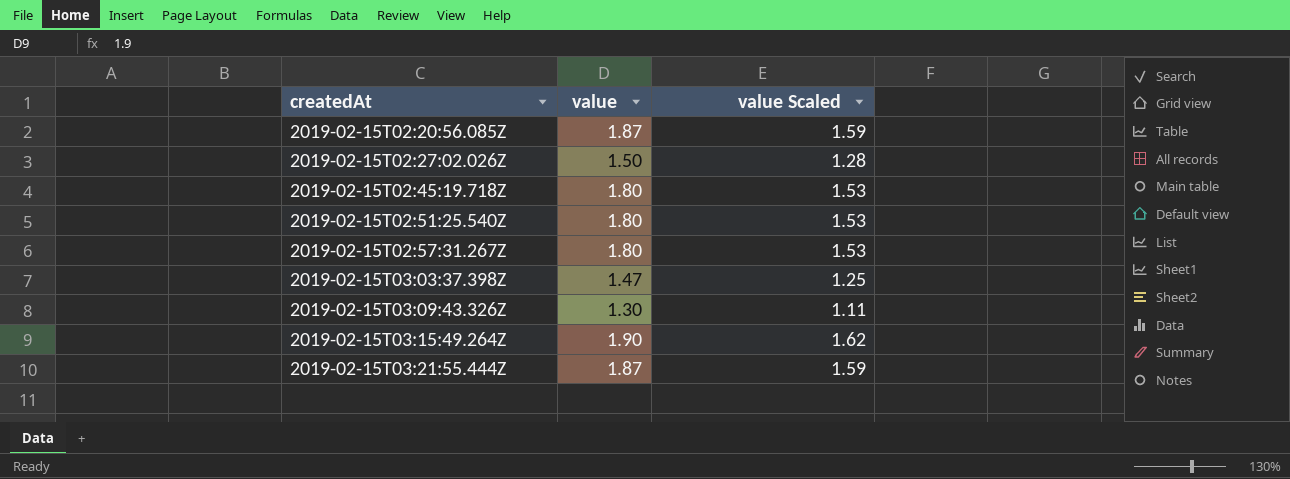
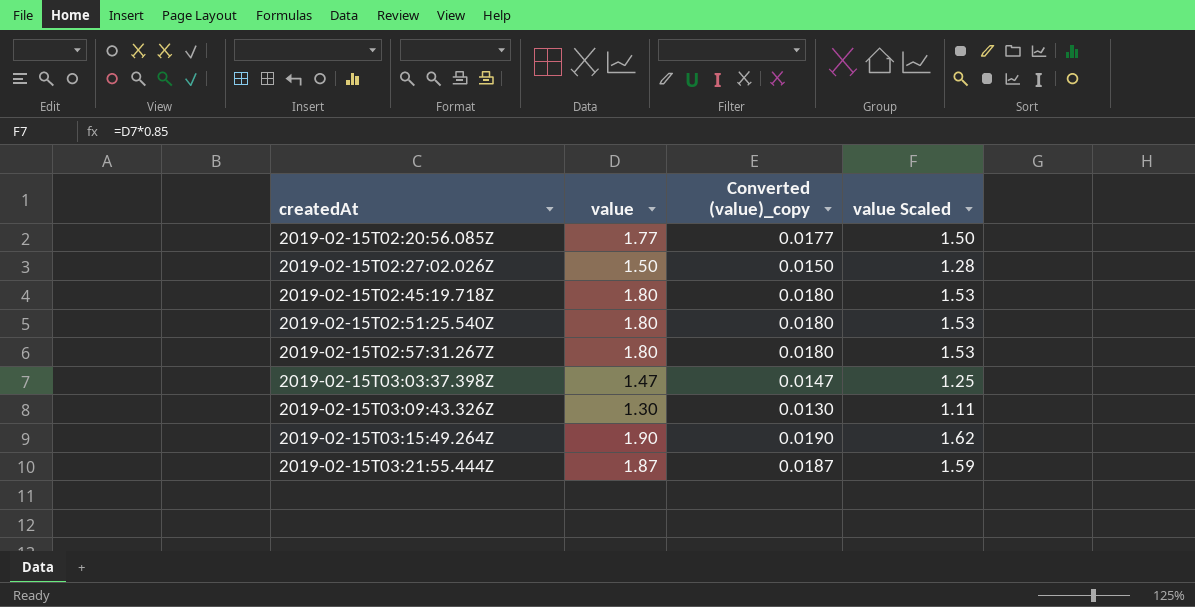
column Converted (value)_copy | formula: none -> [value] * 0.01
2019-02-15T02:20:56.085Z | value: 1.87 -> 1.77
2019-02-15T02:20:56.085Z | value Scaled: 1.59 -> 1.50

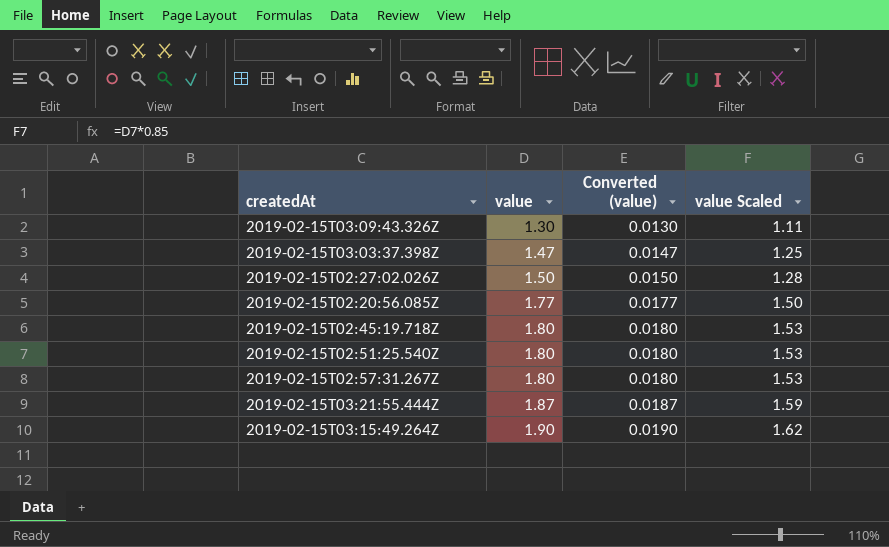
row order: createdAt ascending -> value ascending
column name: Converted (value)_copy -> Converted (value)

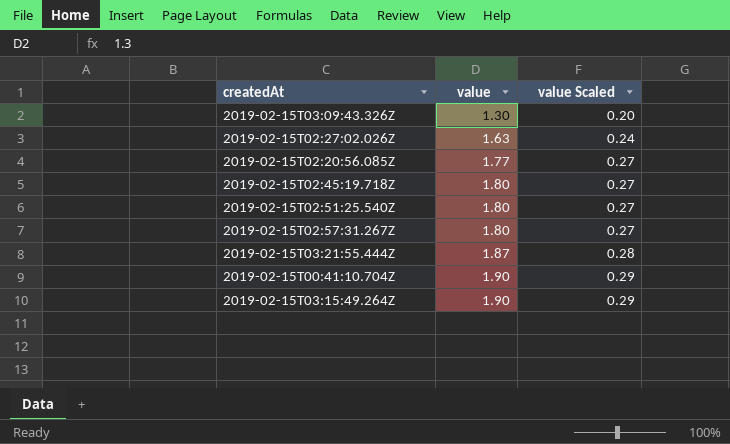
column Converted (value) | formula: [value] * 0.01 -> none
column value Scaled | formula: [value] * 0.85 -> [value] * 0.15
row 2019-02-15T03:03:37.398Z: 1.47 | 0.0147 | 1.25 -> none
2019-02-15T02:27:02.026Z | value: 1.50 -> 1.63
row 2019-02-15T00:41:10.704Z: none -> 1.90 | 0.29

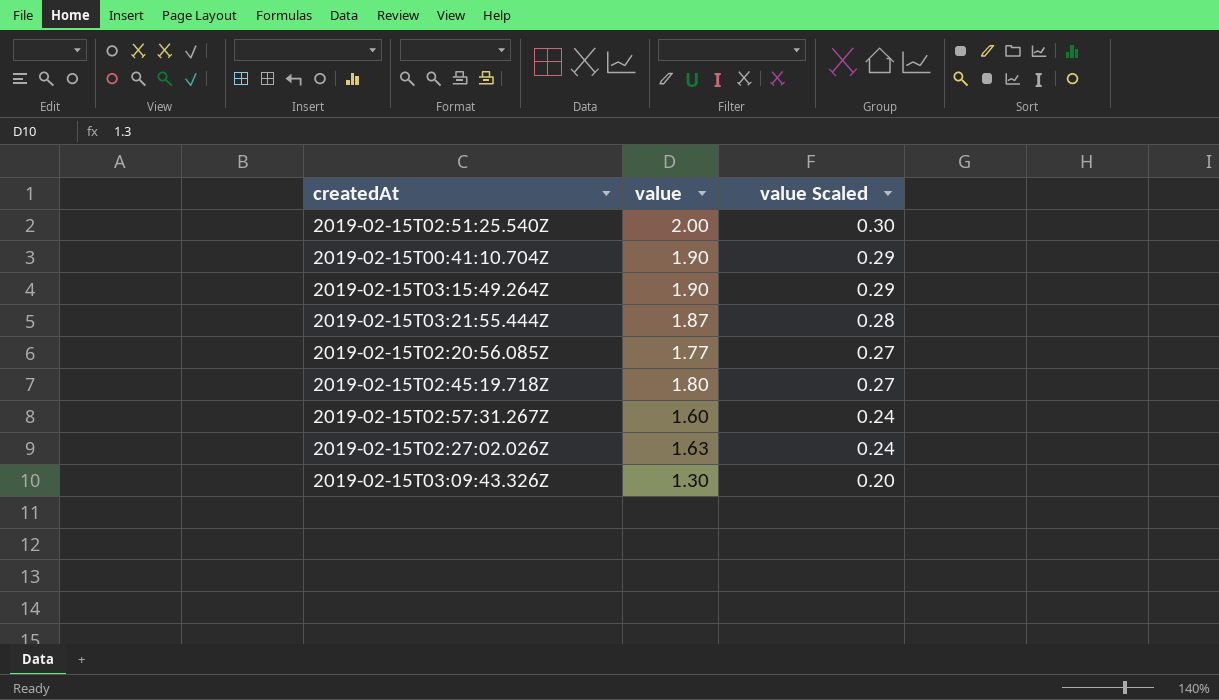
row order: value ascending -> value Scaled descending
2019-02-15T02:51:25.540Z | value: 1.80 -> 2.00
2019-02-15T02:51:25.540Z | value Scaled: 0.27 -> 0.30
2019-02-15T02:57:31.267Z | value: 1.80 -> 1.60
2019-02-15T02:57:31.267Z | value Scaled: 0.27 -> 0.24

